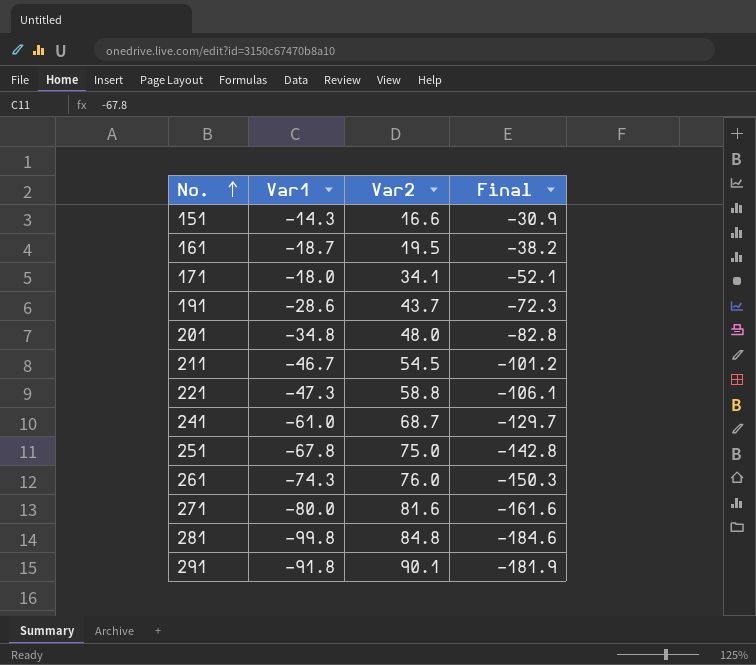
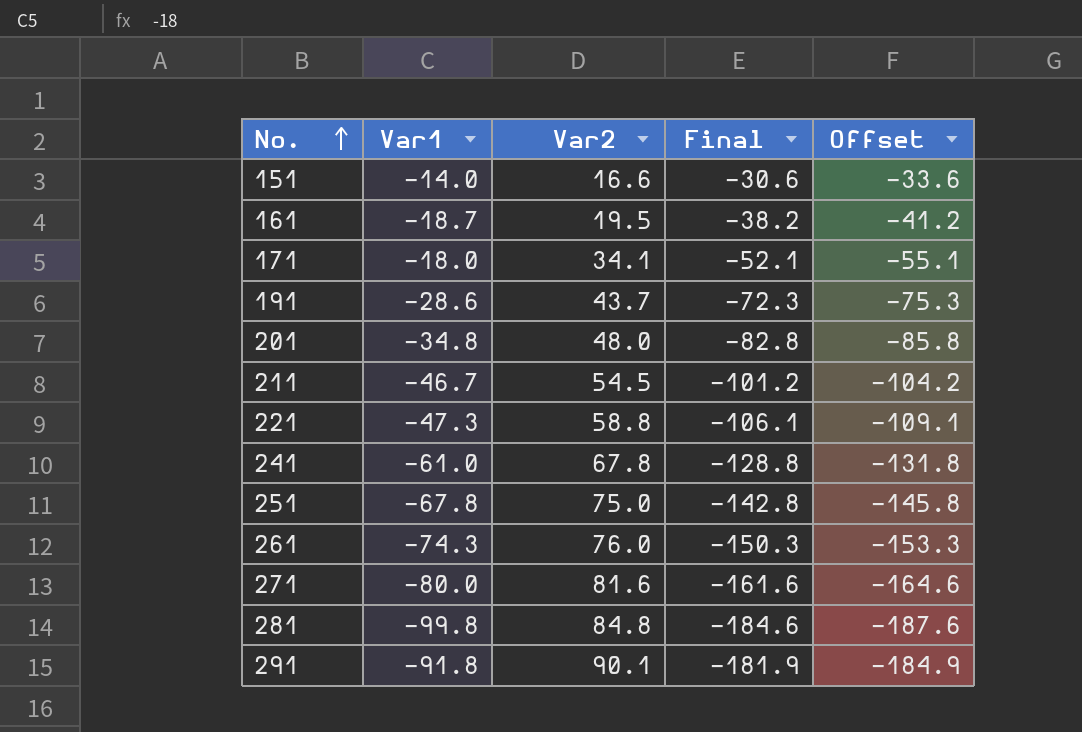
column Offset | formula: none -> [Final] - 3
151 | Var1: -14.3 -> -14.0
151 | Final: -30.9 -> -30.6
241 | Var2: 68.7 -> 67.8
241 | Final: -129.7 -> -128.8

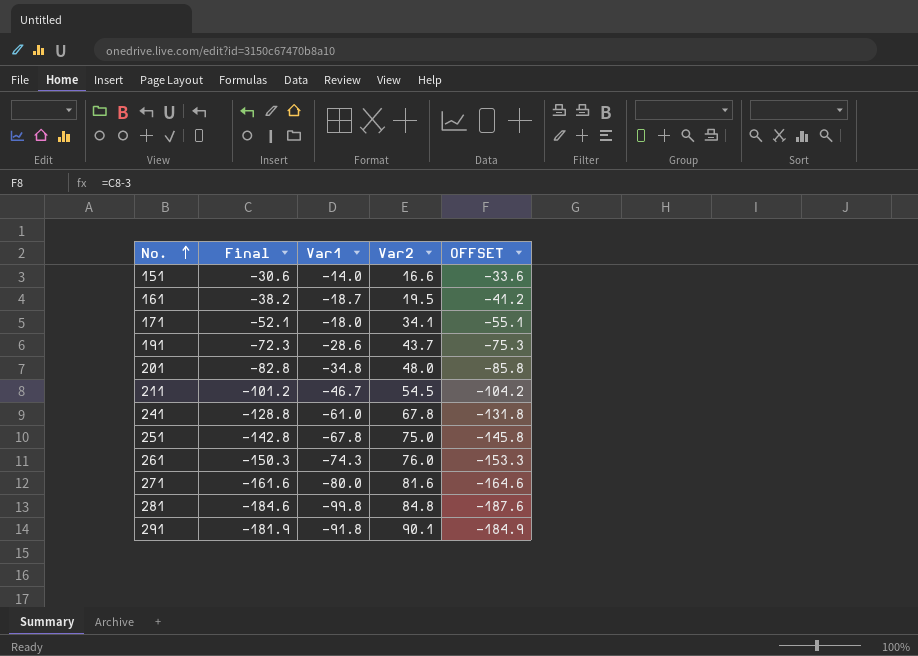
column Final | position: 4 -> 2
column name: Offset -> OFFSET
row 221: -47.3 | 58.8 | -106.1 | -109.1 -> none

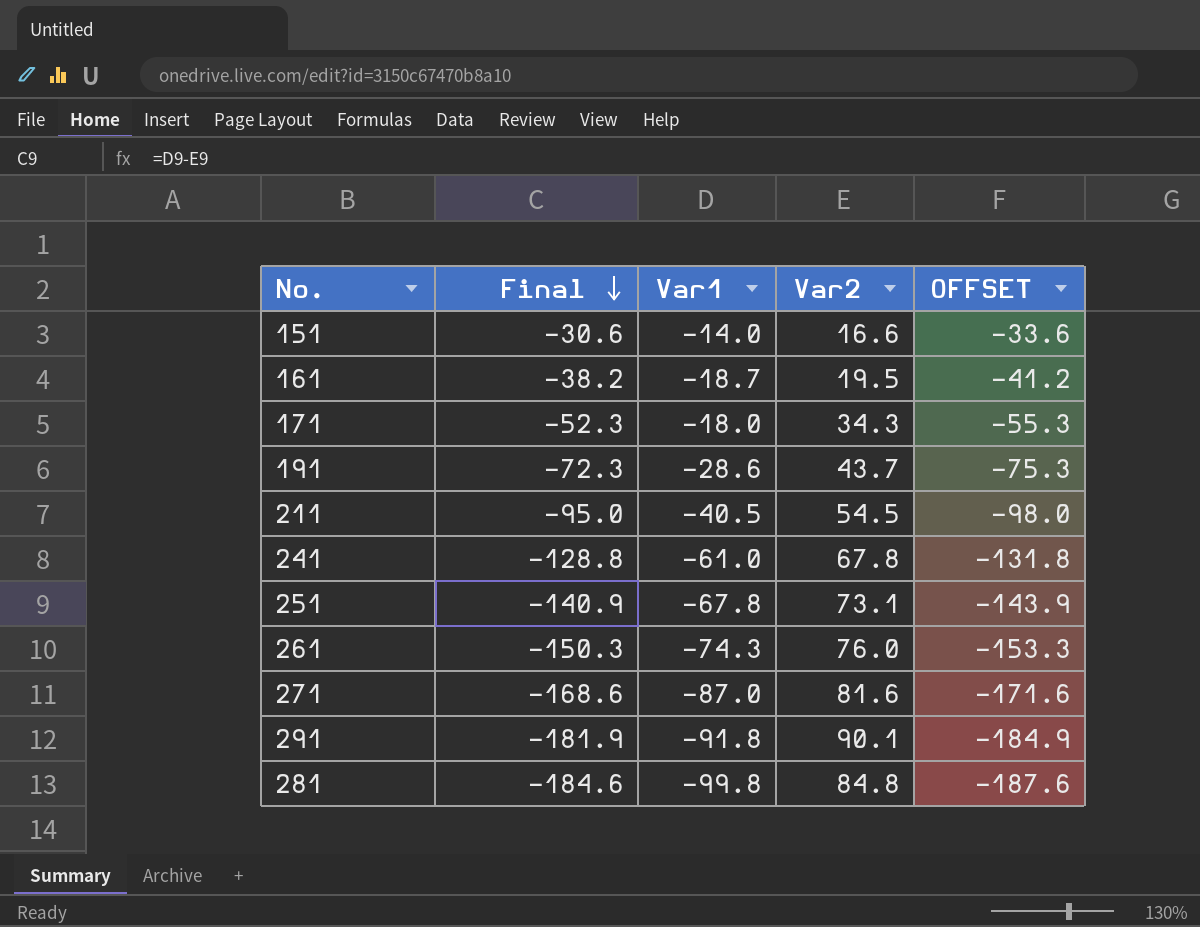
row order: No. ascending -> Final descending
row 201: -82.8 | -34.8 | 48.0 | -85.8 -> none
171 | Final: -52.1 -> -52.3
171 | Var2: 34.1 -> 34.3
171 | OFFSET: -55.1 -> -55.3
211 | Final: -101.2 -> -95.0
211 | Var1: -46.7 -> -40.5
211 | OFFSET: -104.2 -> -98.0
251 | Final: -142.8 -> -140.9
251 | Var2: 75.0 -> 73.1
251 | OFFSET: -145.8 -> -143.9
271 | Final: -161.6 -> -168.6
271 | Var1: -80.0 -> -87.0
271 | OFFSET: -164.6 -> -171.6

